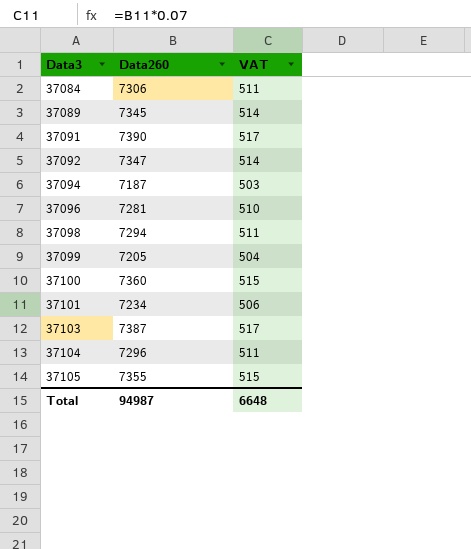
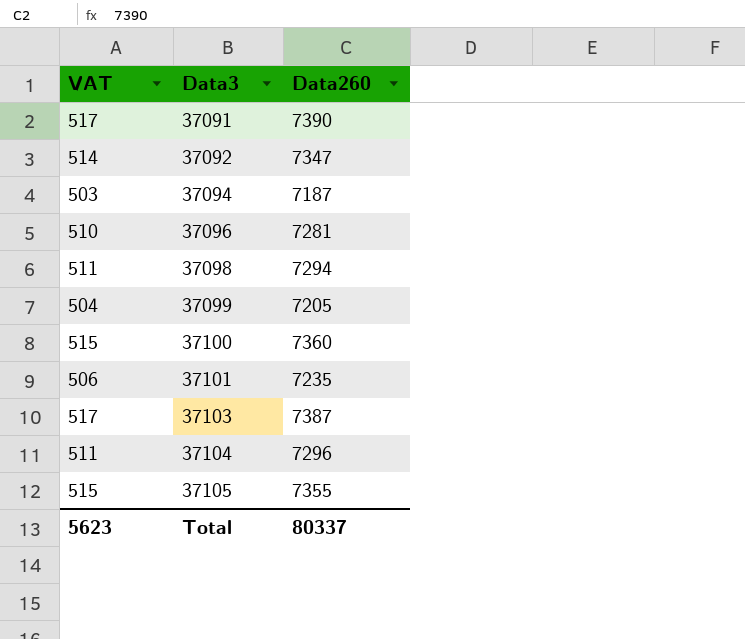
column VAT | position: 3 -> 1
row 37084: 7306 | 511 -> none
row 37089: 7345 | 514 -> none
37101 | Data260: 7234 -> 7235
Total | VAT: 6648 -> 5623
Total | Data260: 94987 -> 80337

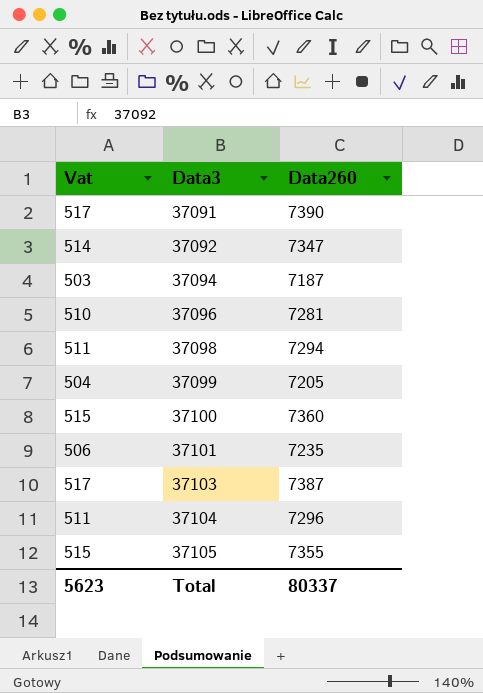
column name: VAT -> Vat

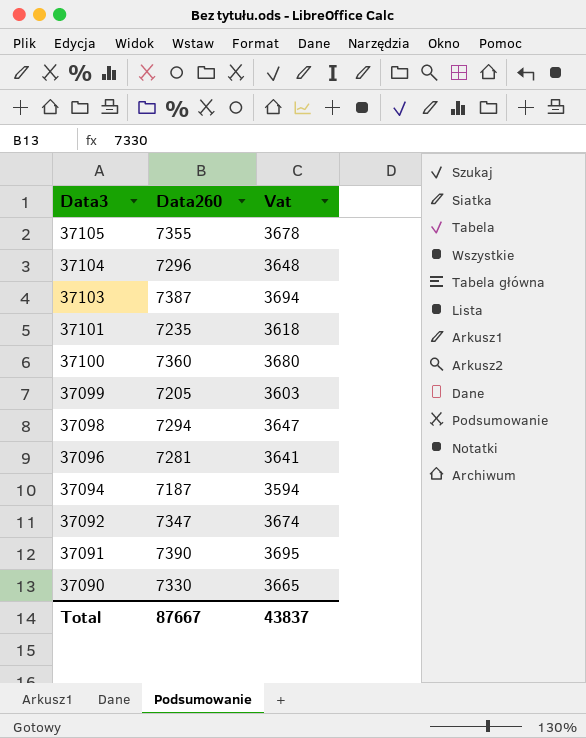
row order: Data3 ascending -> Data3 descending
column Vat | formula: [Data260] * 0.07 -> [Data260] * 0.5
column Vat | position: 1 -> 3
row 37090: none -> 7330 | 3665
Total | Data260: 80337 -> 87667
Total | Vat: 5623 -> 43837

